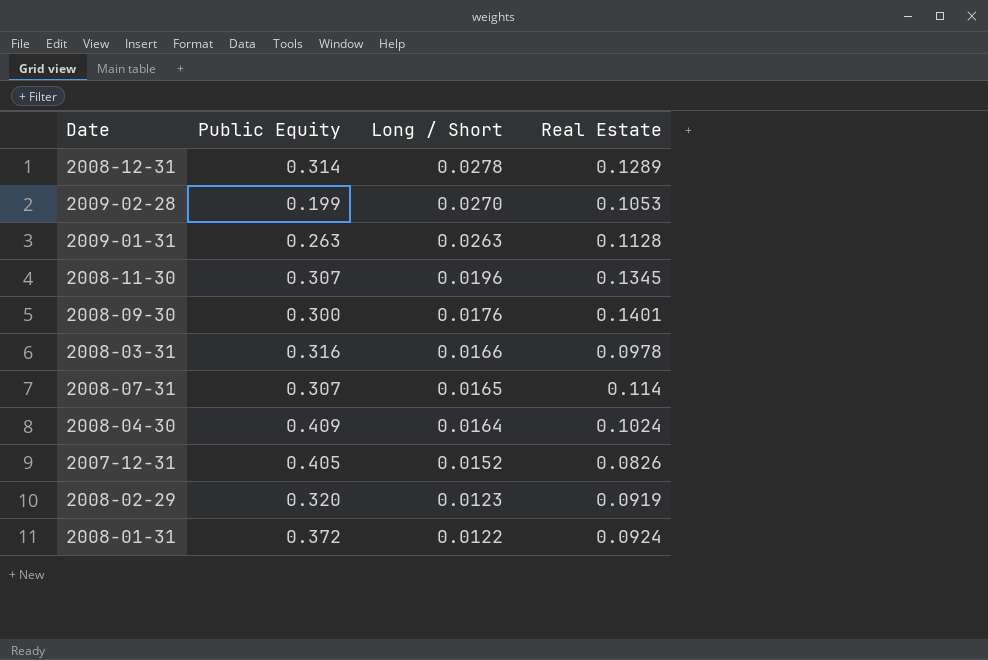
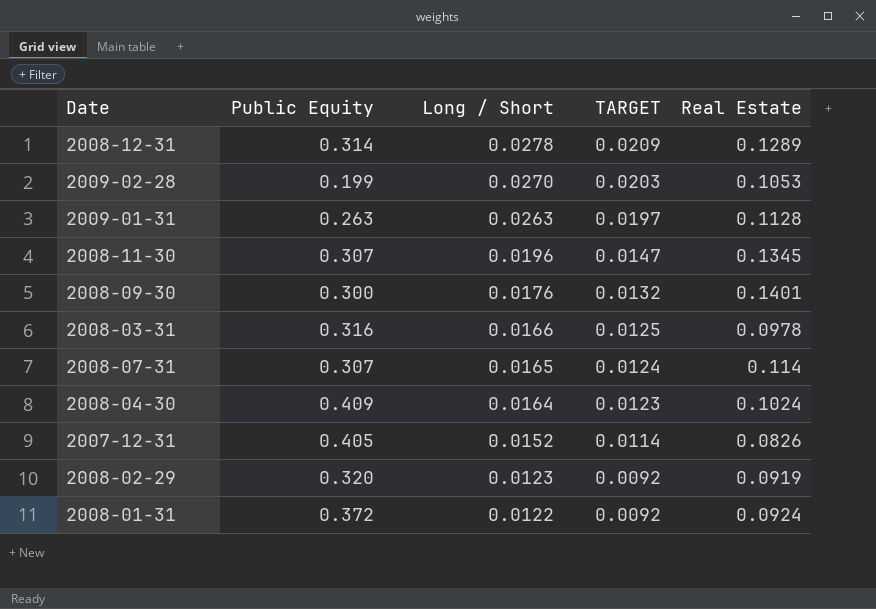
column TARGET | formula: none -> [Long / Short] * 0.75

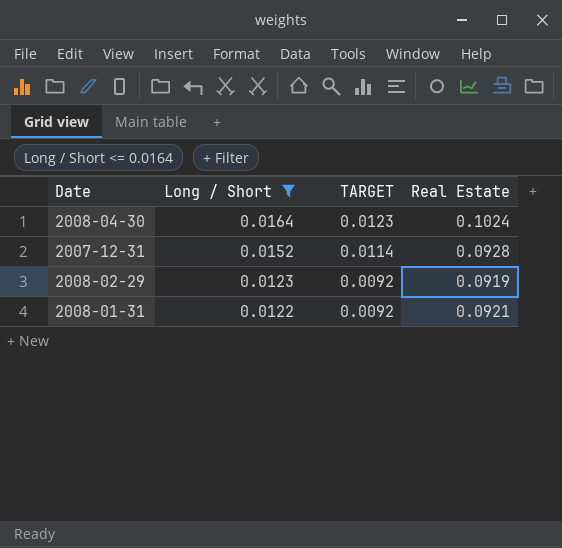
filter: none -> Long / Short <= 0.0164
column Public Equity | position: 2 -> none
2007-12-31 | Real Estate: 0.0826 -> 0.0928
2008-01-31 | Real Estate: 0.0924 -> 0.0921

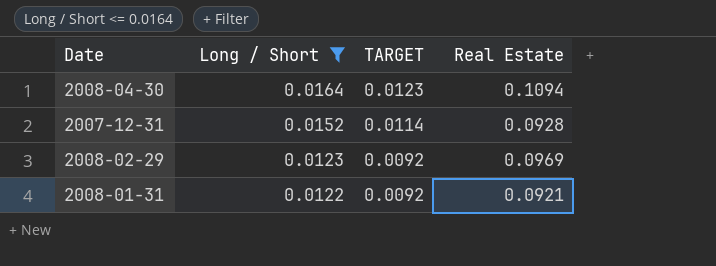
2008-04-30 | Real Estate: 0.1024 -> 0.1094
2008-02-29 | Real Estate: 0.0919 -> 0.0969

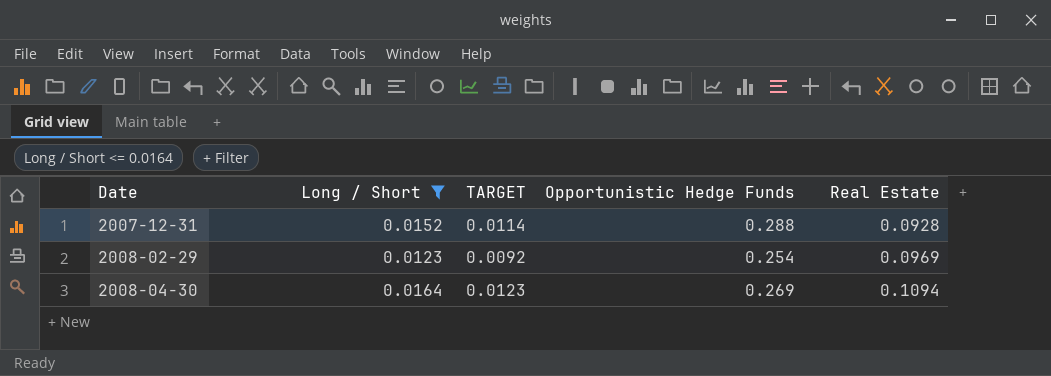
row order: Long / Short descending -> Date ascending
column Opportunistic Hedge Funds | position: none -> 4
row 2008-01-31: 0.0122 | 0.0092 | 0.0921 -> none

